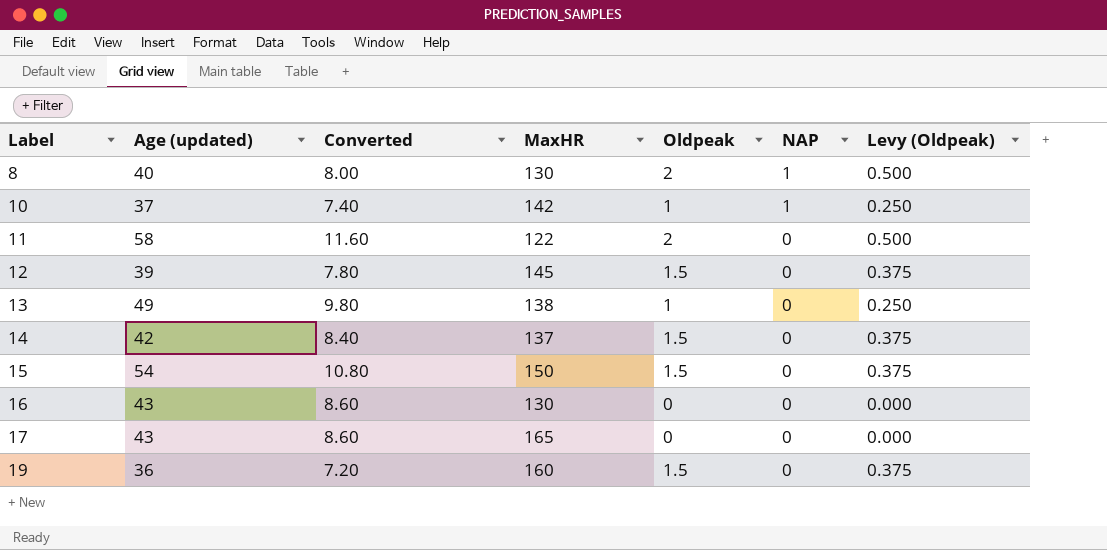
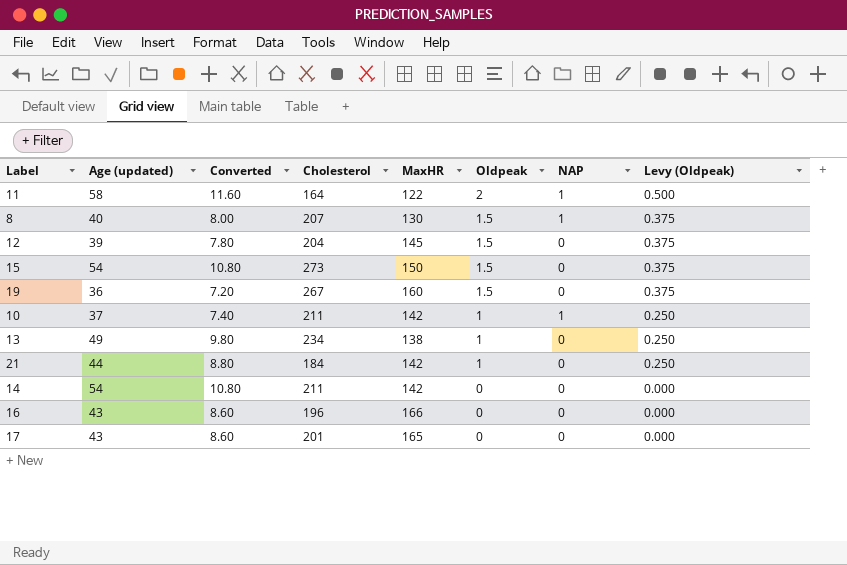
row order: Label ascending -> Oldpeak descending
column Cholesterol | position: none -> 4
11 | NAP: 0 -> 1
8 | Oldpeak: 2 -> 1.5
8 | Levy (Oldpeak): 0.500 -> 0.375
row 21: none -> 44 | 8.80 | 184 | 142 | 1 | 0 | 0.250
14 | Age (updated): 42 -> 54
14 | Converted: 8.40 -> 10.80
14 | MaxHR: 137 -> 142
14 | Oldpeak: 1.5 -> 0
14 | Levy (Oldpeak): 0.375 -> 0.000
16 | MaxHR: 130 -> 166

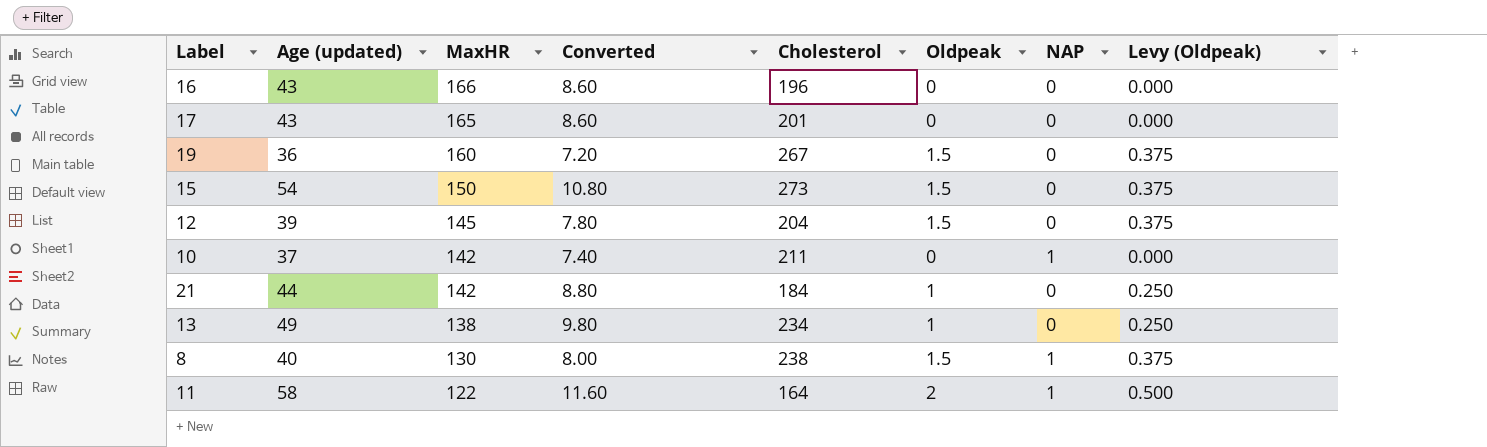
row order: Oldpeak descending -> MaxHR descending
column MaxHR | position: 5 -> 3
row 14: 54 | 10.80 | 211 | 142 | 0 | 0 | 0.000 -> none
10 | Oldpeak: 1 -> 0
10 | Levy (Oldpeak): 0.250 -> 0.000
8 | Cholesterol: 207 -> 238

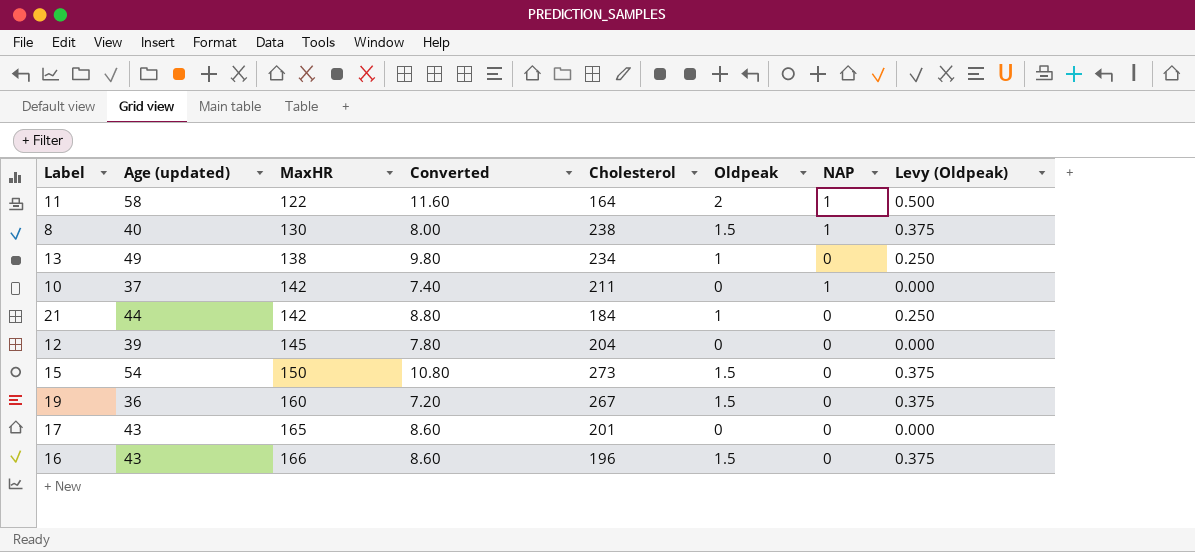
row order: MaxHR descending -> MaxHR ascending
12 | Oldpeak: 1.5 -> 0
12 | Levy (Oldpeak): 0.375 -> 0.000
16 | Oldpeak: 0 -> 1.5
16 | Levy (Oldpeak): 0.000 -> 0.375

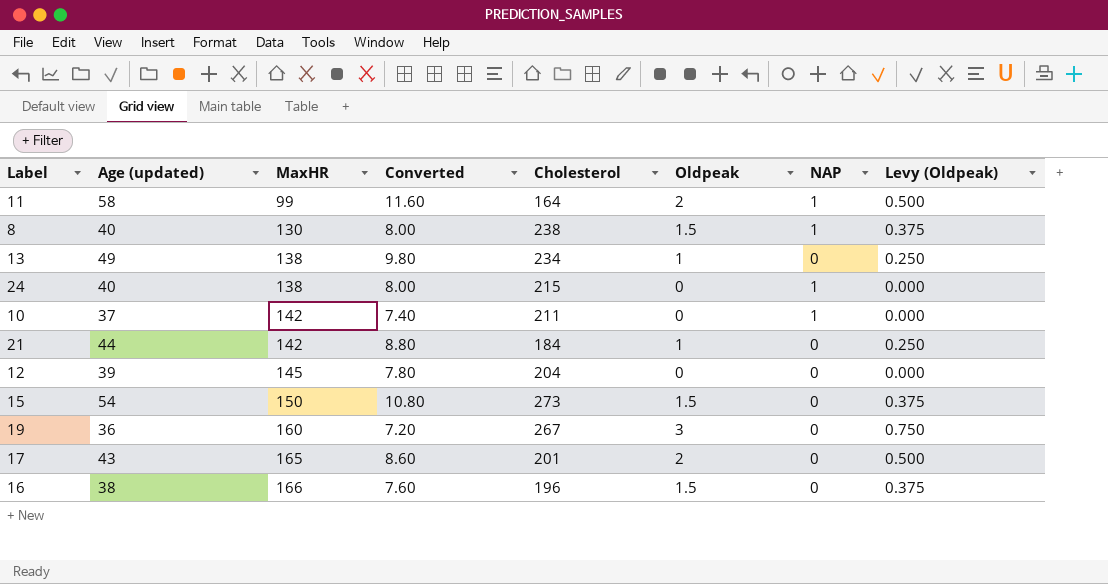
11 | MaxHR: 122 -> 99
row 24: none -> 40 | 138 | 8.00 | 215 | 0 | 1 | 0.000
19 | Oldpeak: 1.5 -> 3
19 | Levy (Oldpeak): 0.375 -> 0.750
17 | Oldpeak: 0 -> 2
17 | Levy (Oldpeak): 0.000 -> 0.500
16 | Age (updated): 43 -> 38
16 | Converted: 8.60 -> 7.60

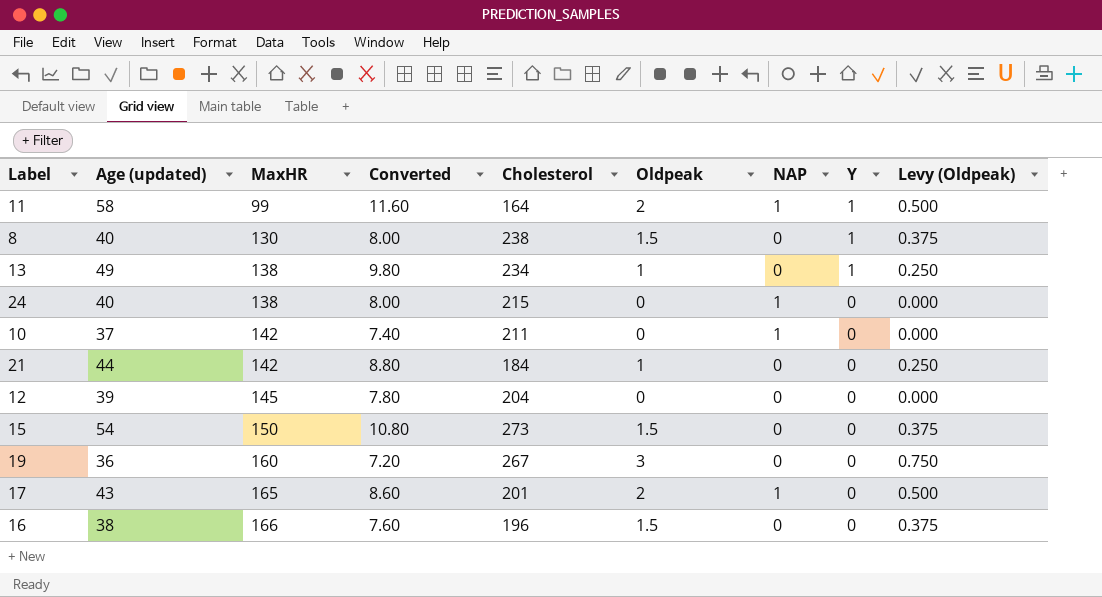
column Y | position: none -> 8
8 | NAP: 1 -> 0
17 | NAP: 0 -> 1

